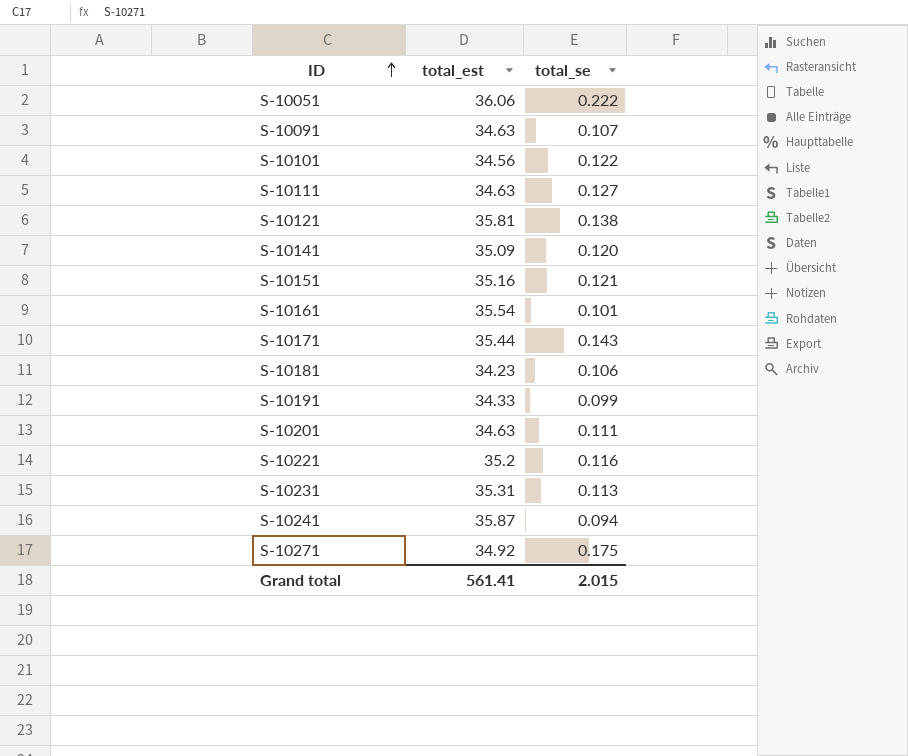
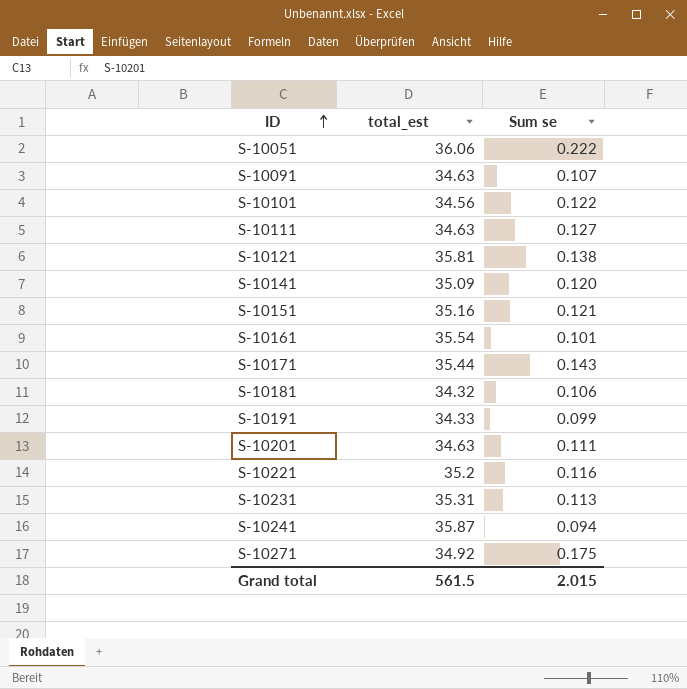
column name: total_se -> Sum se
S-10181 | total_est: 34.23 -> 34.32
Grand total | total_est: 561.41 -> 561.5

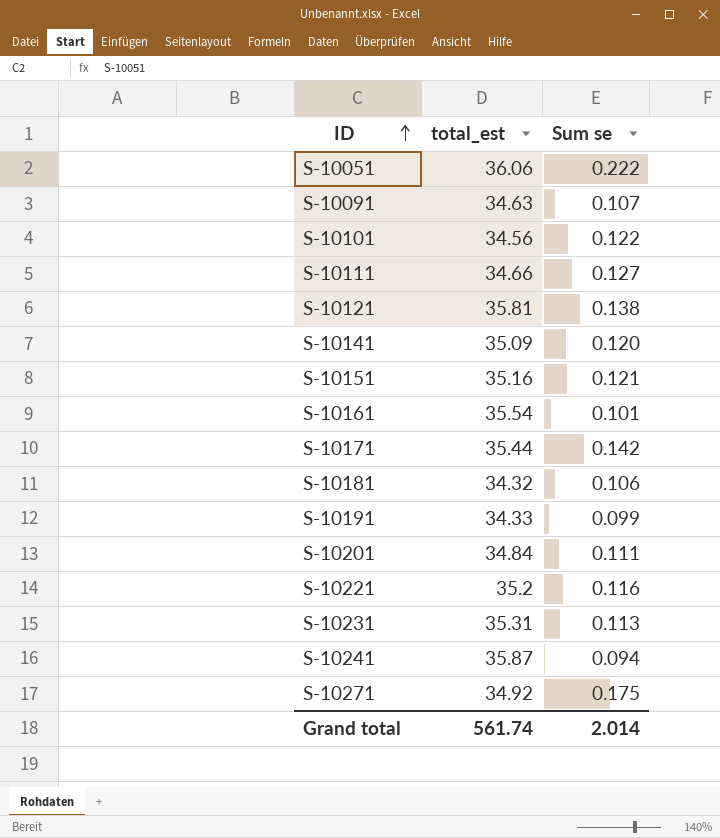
S-10111 | total_est: 34.63 -> 34.66
S-10171 | Sum se: 0.143 -> 0.142
S-10201 | total_est: 34.63 -> 34.84
Grand total | total_est: 561.5 -> 561.74
Grand total | Sum se: 2.015 -> 2.014

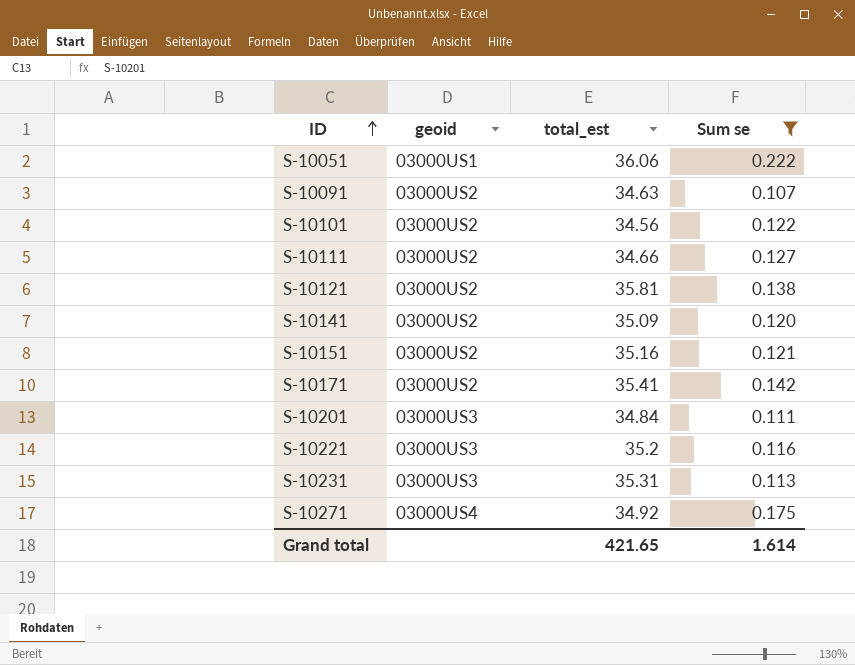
filter: none -> Sum se >= 0.107
column geoid | position: none -> 2
S-10171 | total_est: 35.44 -> 35.41
Grand total | total_est: 561.74 -> 421.65
Grand total | Sum se: 2.014 -> 1.614

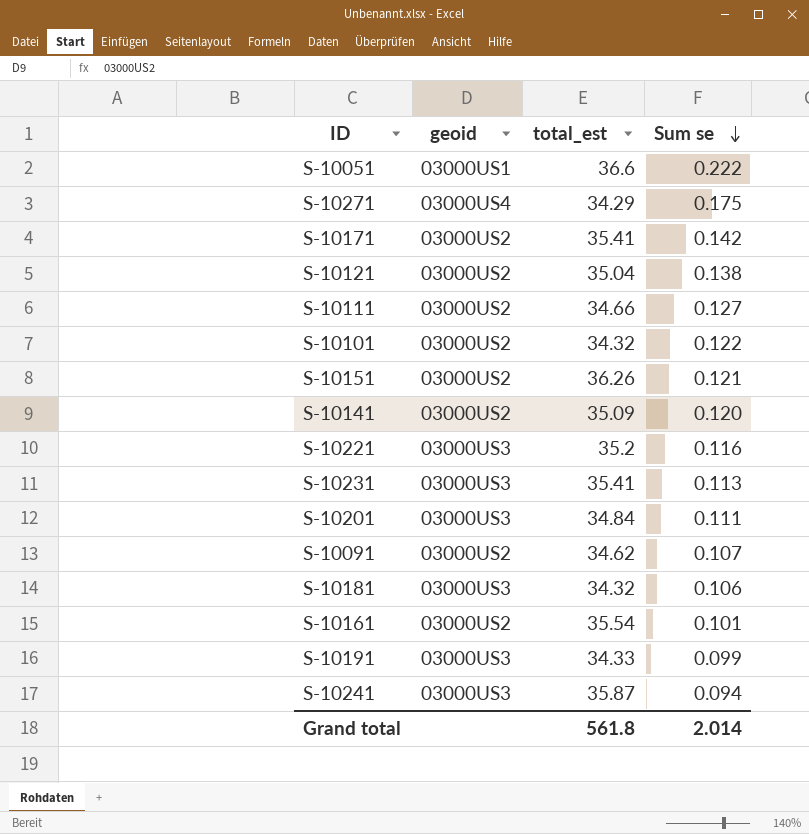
filter: Sum se >= 0.107 -> none
row order: ID ascending -> Sum se descending
S-10051 | total_est: 36.06 -> 36.6
S-10271 | total_est: 34.92 -> 34.29
S-10121 | total_est: 35.81 -> 35.04
S-10101 | total_est: 34.56 -> 34.32
S-10151 | total_est: 35.16 -> 36.26
S-10231 | total_est: 35.31 -> 35.41
S-10091 | total_est: 34.63 -> 34.62
Grand total | total_est: 421.65 -> 561.8
Grand total | Sum se: 1.614 -> 2.014

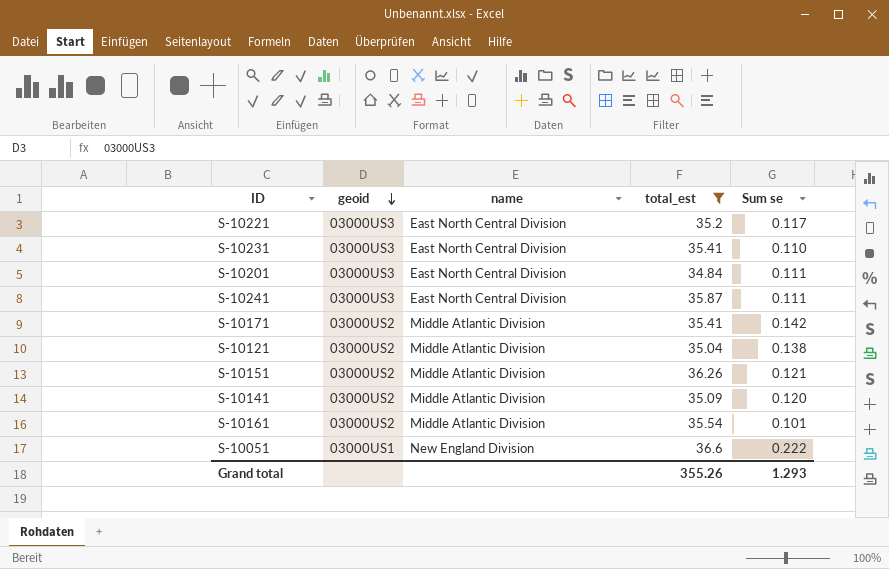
filter: none -> total_est >= 34.84
row order: Sum se descending -> geoid descending
column name | position: none -> 3
S-10221 | Sum se: 0.116 -> 0.117
S-10231 | Sum se: 0.113 -> 0.110
S-10241 | Sum se: 0.094 -> 0.111
Grand total | total_est: 561.8 -> 355.26
Grand total | Sum se: 2.014 -> 1.293

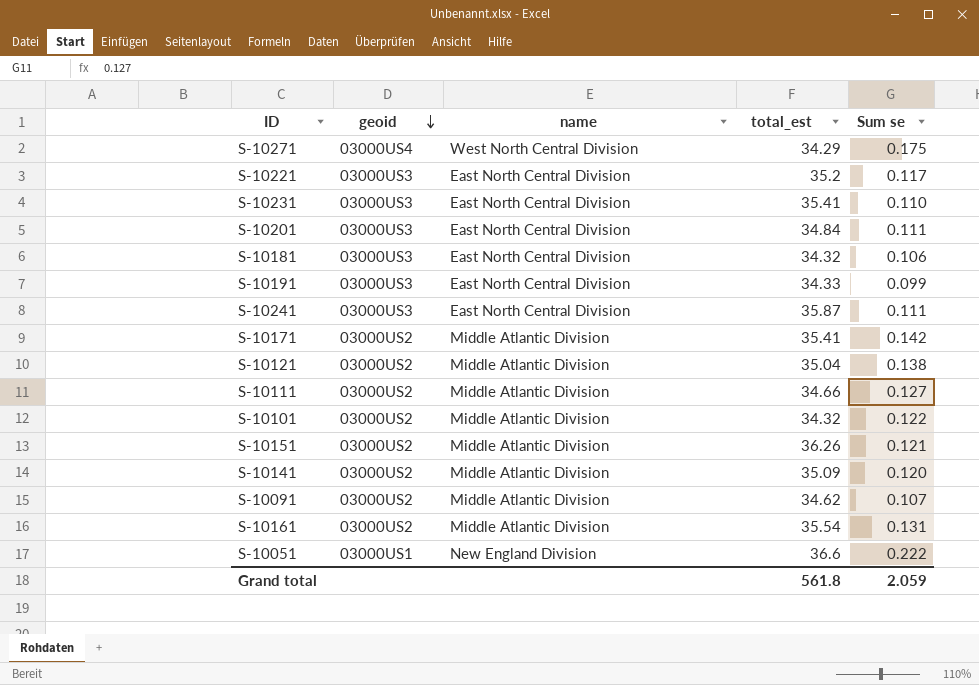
filter: total_est >= 34.84 -> none
S-10161 | Sum se: 0.101 -> 0.131
Grand total | total_est: 355.26 -> 561.8
Grand total | Sum se: 1.293 -> 2.059

